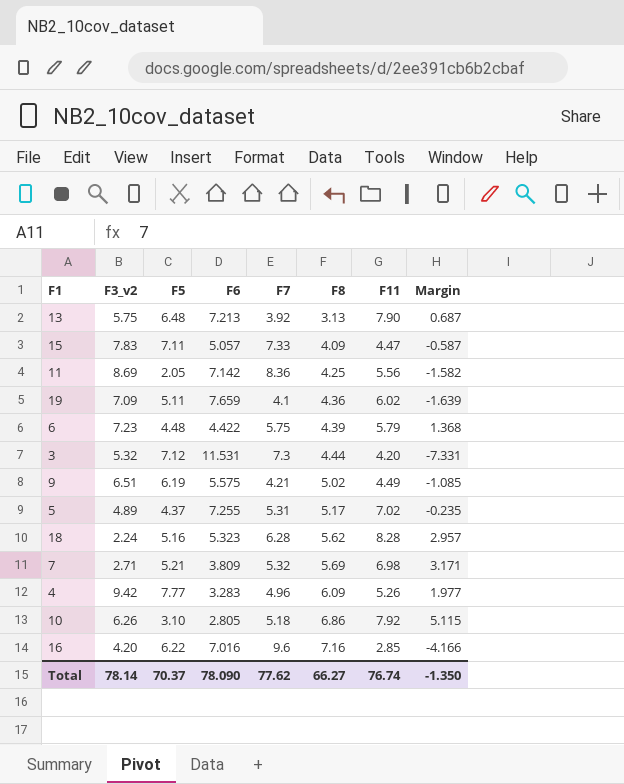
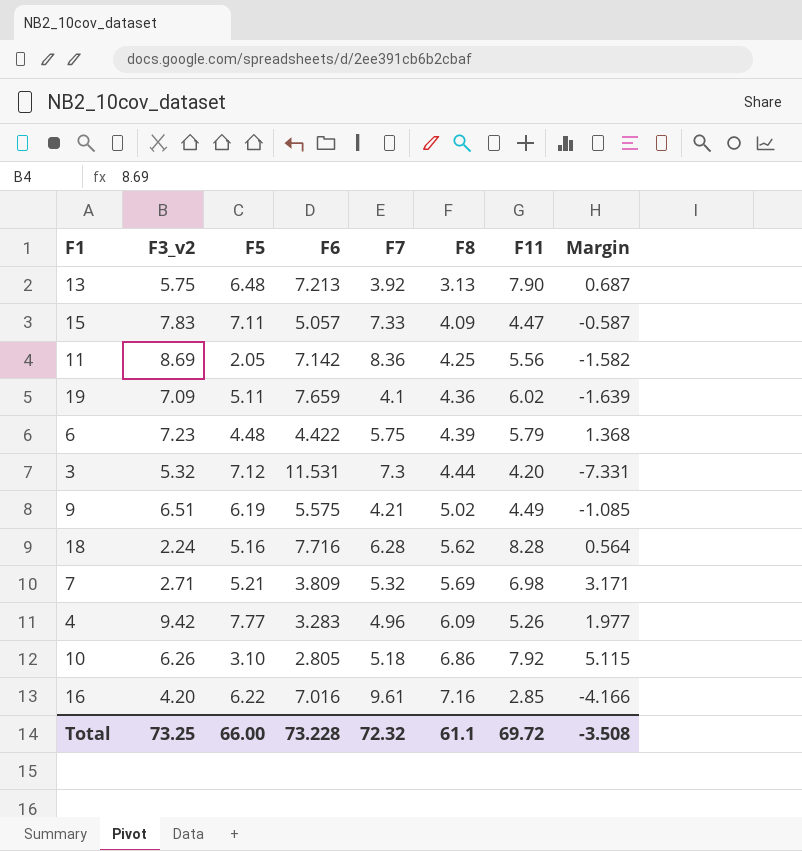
row 5: 4.89 | 4.37 | 7.255 | 5.31 | 5.17 | 7.02 | -0.235 -> none
18 | F6: 5.323 -> 7.716
18 | Margin: 2.957 -> 0.564
16 | F7: 9.6 -> 9.61
Total | F3_v2: 78.14 -> 73.25
Total | F5: 70.37 -> 66.00
Total | F6: 78.090 -> 73.228
Total | F7: 77.62 -> 72.32
Total | F8: 66.27 -> 61.1
Total | F11: 76.74 -> 69.72
Total | Margin: -1.350 -> -3.508

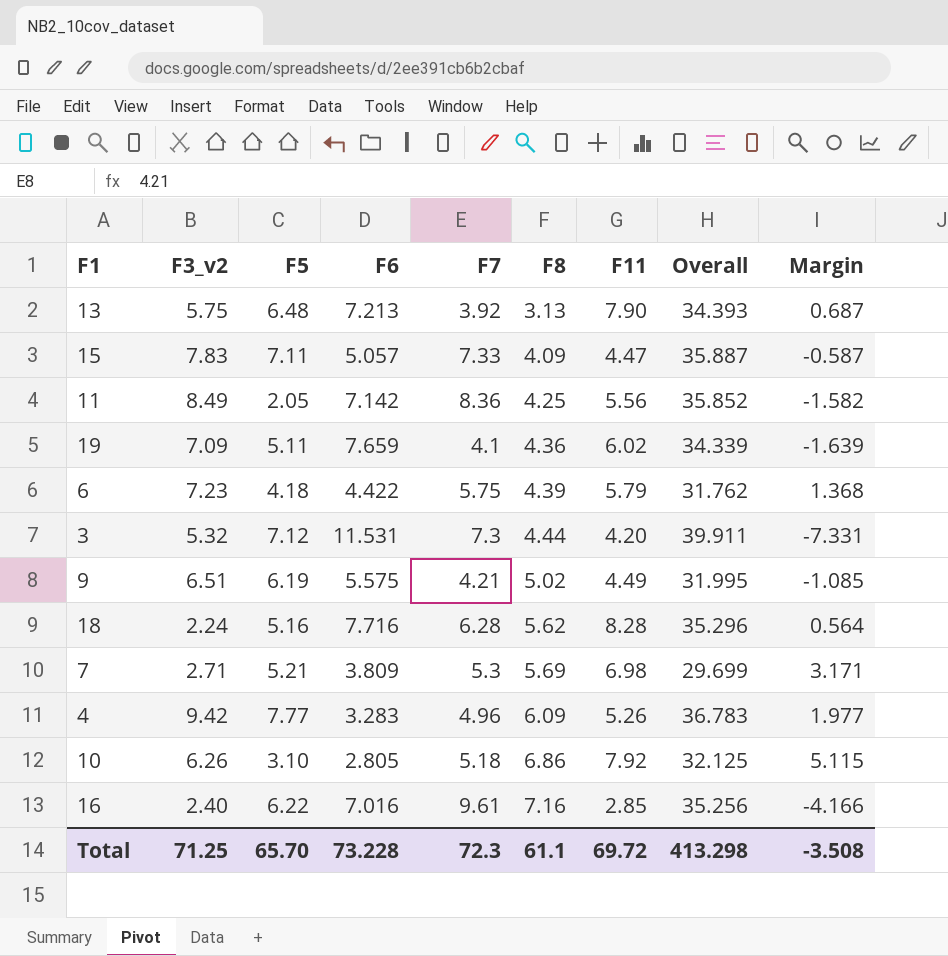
column Overall | formula: none -> [F3_v2] + [F5] + [F6] + [F7] + [F8] + [F11]
11 | F3_v2: 8.69 -> 8.49
6 | F5: 4.48 -> 4.18
7 | F7: 5.32 -> 5.3
16 | F3_v2: 4.20 -> 2.40
Total | F3_v2: 73.25 -> 71.25
Total | F5: 66.00 -> 65.70
Total | F7: 72.32 -> 72.3

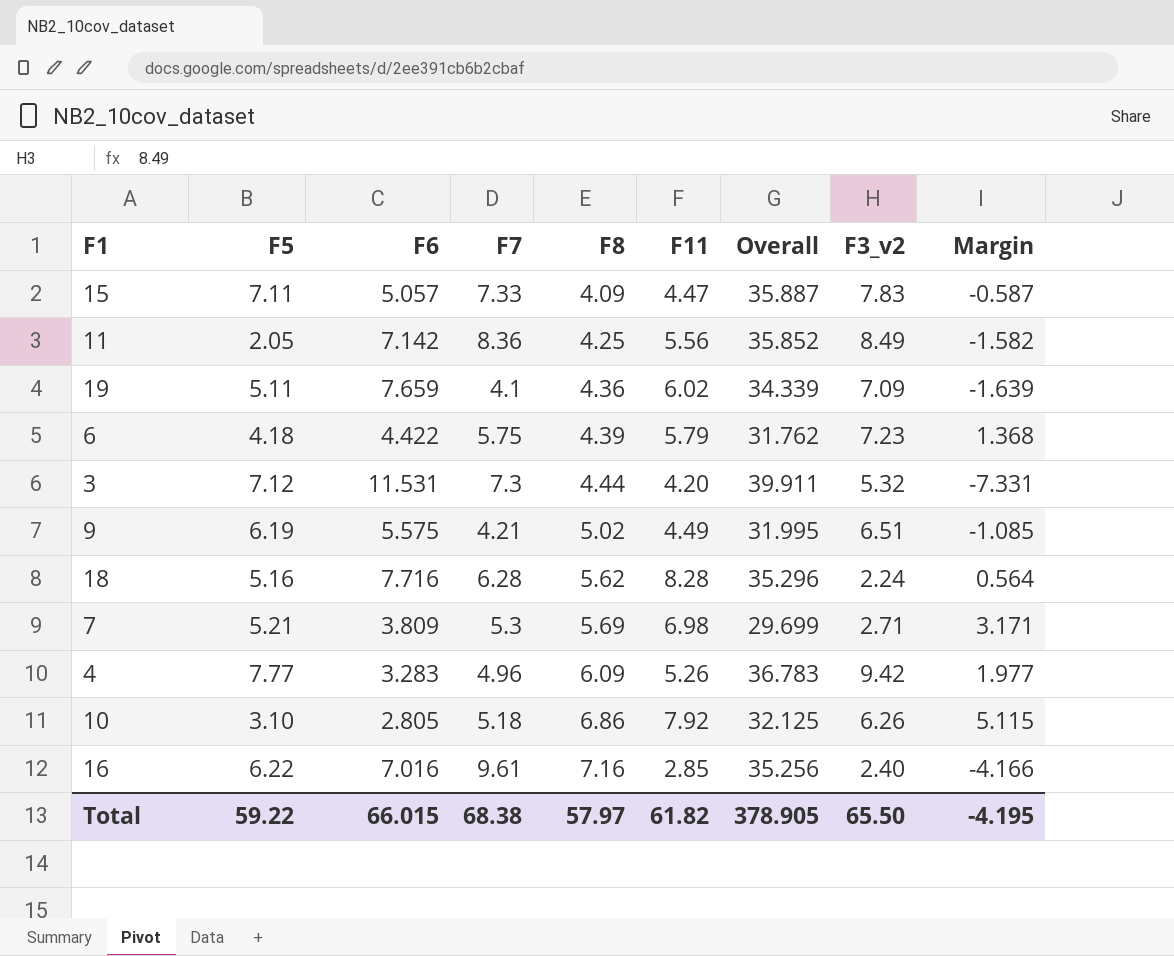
column F3_v2 | position: 2 -> 8
row 13: 5.75 | 6.48 | 7.213 | 3.92 | 3.13 | 7.90 | 34.393 | 0.687 -> none
Total | F5: 65.70 -> 59.22
Total | F6: 73.228 -> 66.015
Total | F7: 72.3 -> 68.38
Total | F8: 61.1 -> 57.97
Total | F11: 69.72 -> 61.82
Total | Overall: 413.298 -> 378.905
Total | F3_v2: 71.25 -> 65.50
Total | Margin: -3.508 -> -4.195

